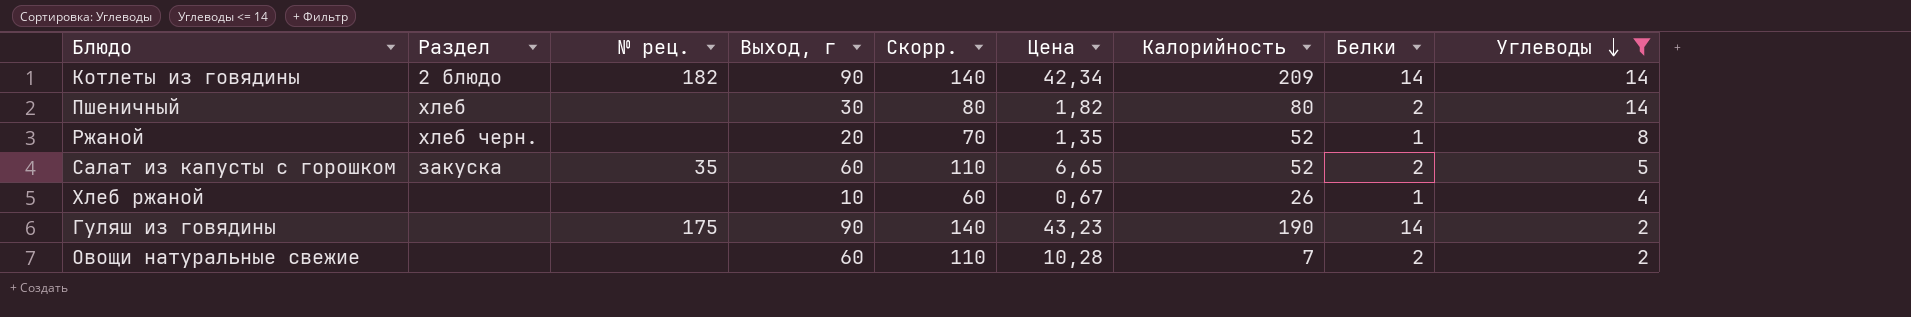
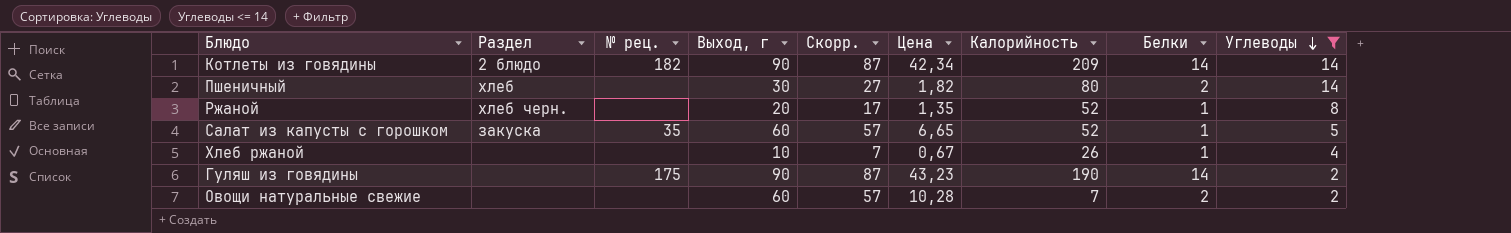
column Скорр. | formula: [Выход, г] + 50 -> [Выход, г] - 3
Салат из капусты с горошком | Белки: 2 -> 1

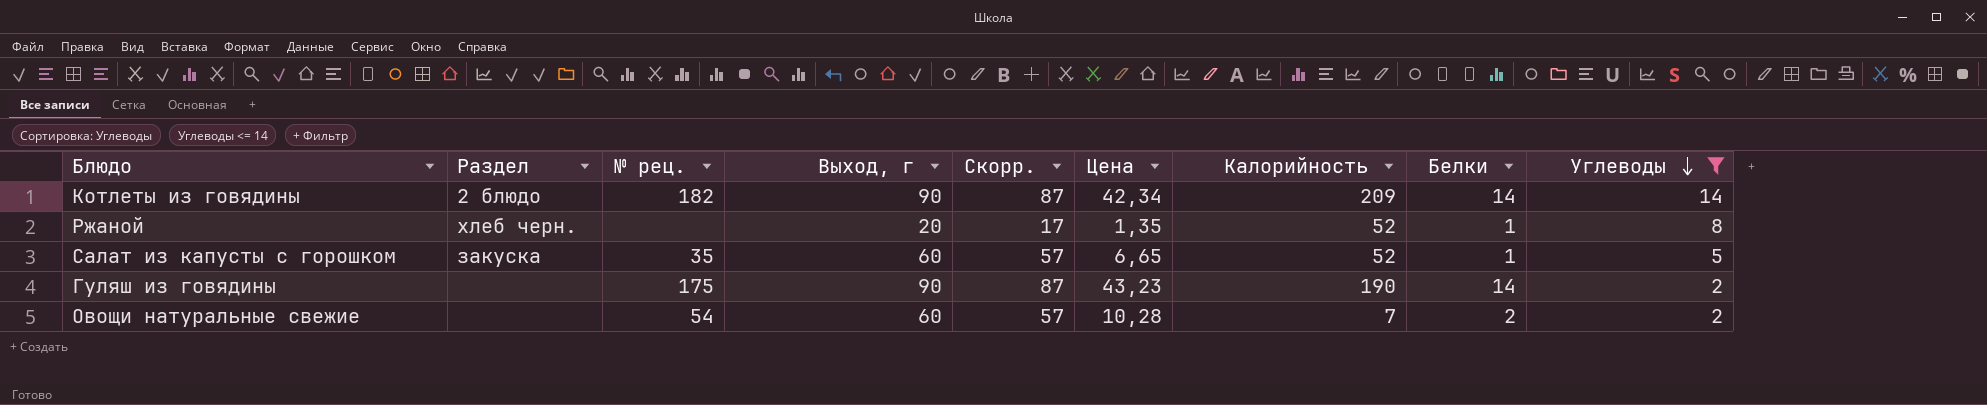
row Пшеничный: хлеб | none | 30 | 27 | 1,82 | 80 | 2 | 14 -> none
row Хлеб ржаной: none | none | 10 | 7 | 0,67 | 26 | 1 | 4 -> none
Овощи натуральные свежие | № рец.: none -> 54

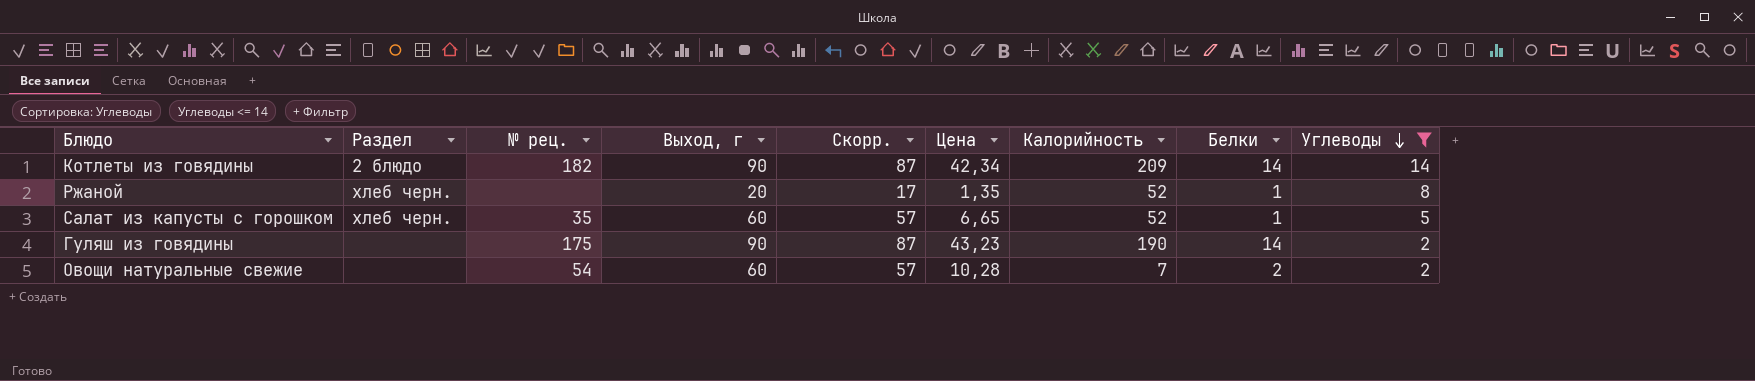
Салат из капусты с горошком | Раздел: закуска -> хлеб черн.

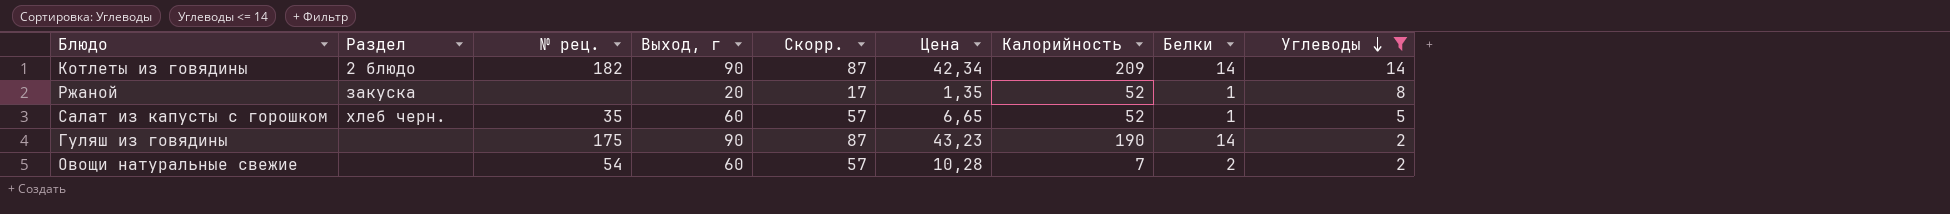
Ржаной | Раздел: хлеб черн. -> закуска

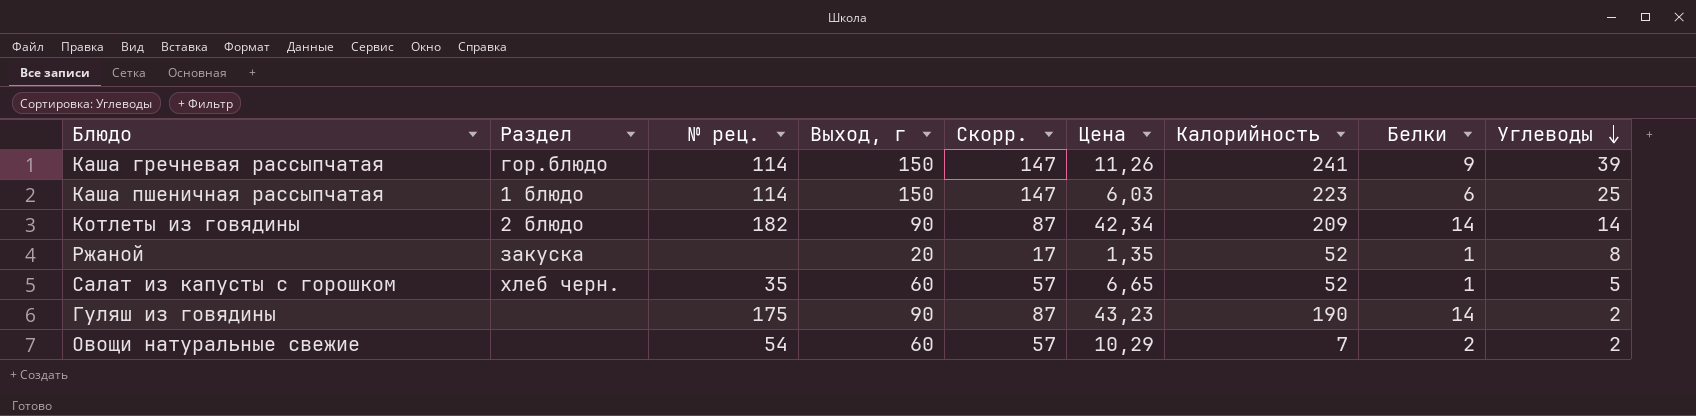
filter: Углеводы <= 14 -> none
Овощи натуральные свежие | Цена: 10,28 -> 10,29

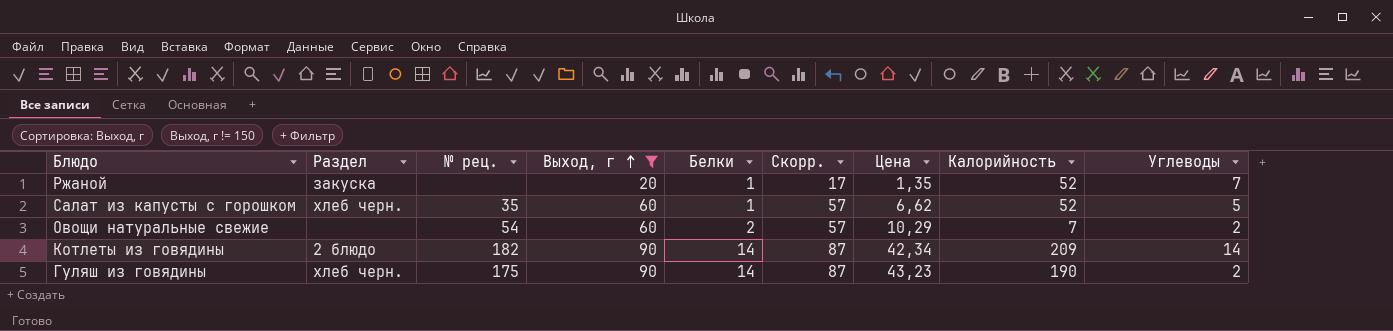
filter: none -> Выход, г != 150
row order: Углеводы descending -> Выход, г ascending
column Белки | position: 8 -> 5
Ржаной | Углеводы: 8 -> 7
Салат из капусты с горошком | Цена: 6,65 -> 6,62
Гуляш из говядины | Раздел: none -> хлеб черн.

